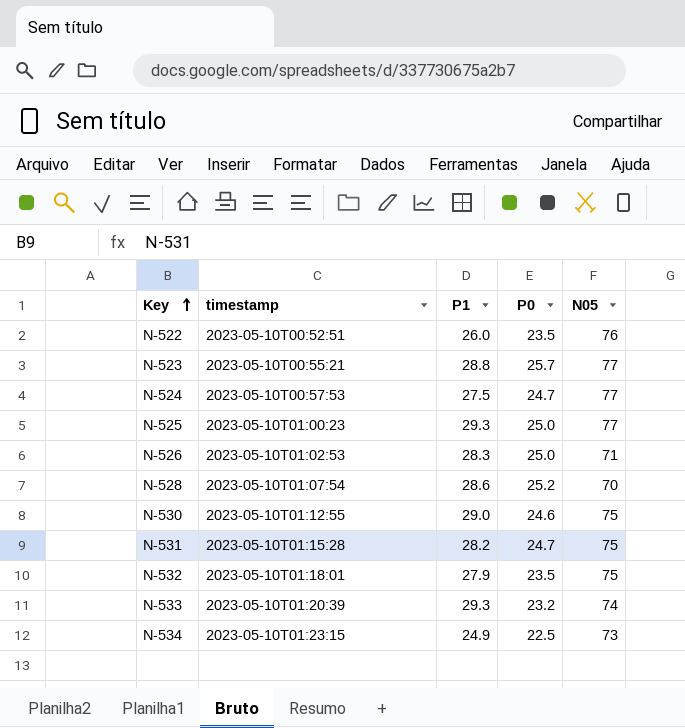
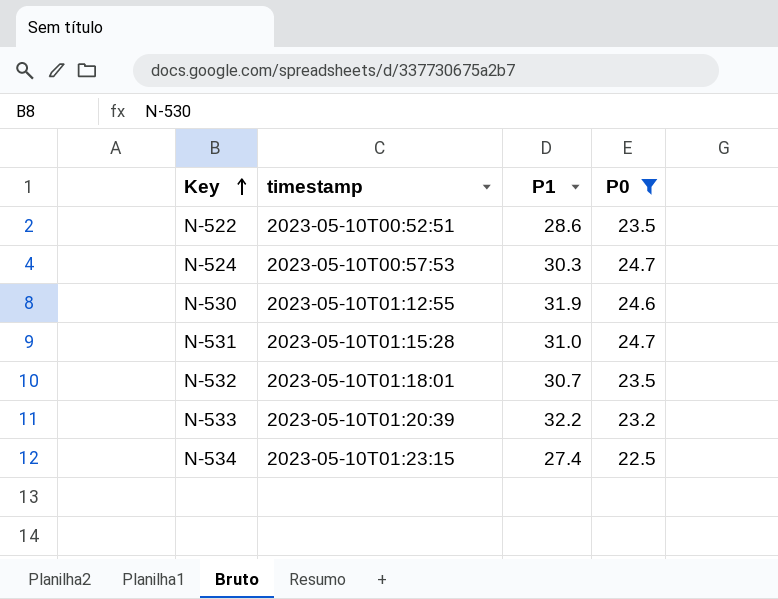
filter: none -> P0 <= 24.7
column N05 | position: 5 -> none
N-522 | P1: 26.0 -> 28.6
N-524 | P1: 27.5 -> 30.3
N-530 | P1: 29.0 -> 31.9
N-531 | P1: 28.2 -> 31.0
N-532 | P1: 27.9 -> 30.7
N-533 | P1: 29.3 -> 32.2
N-534 | P1: 24.9 -> 27.4

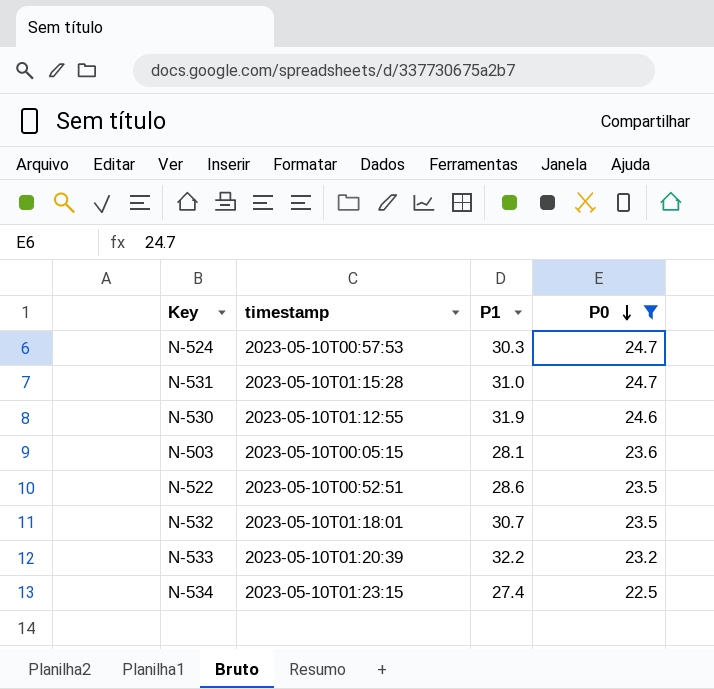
row order: Key ascending -> P0 descending
row N-503: none -> 2023-05-10T00:05:15 | 28.1 | 23.6

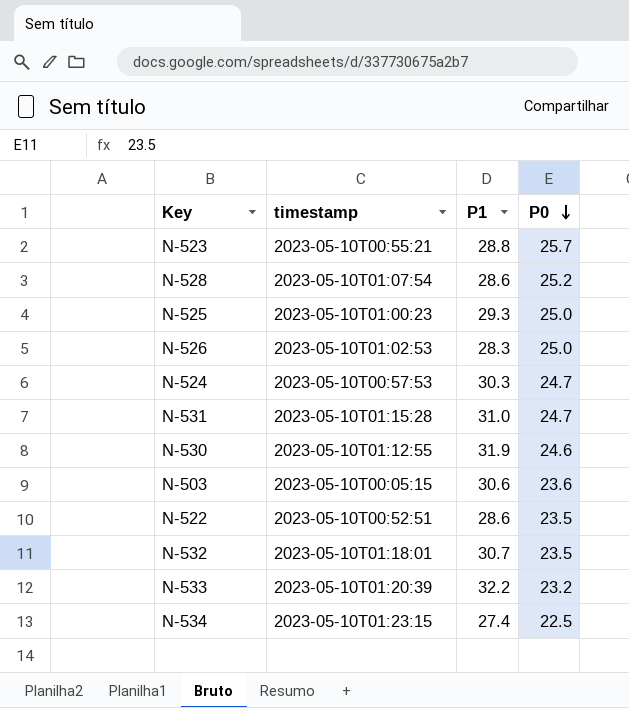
filter: P0 <= 24.7 -> none
N-503 | P1: 28.1 -> 30.6

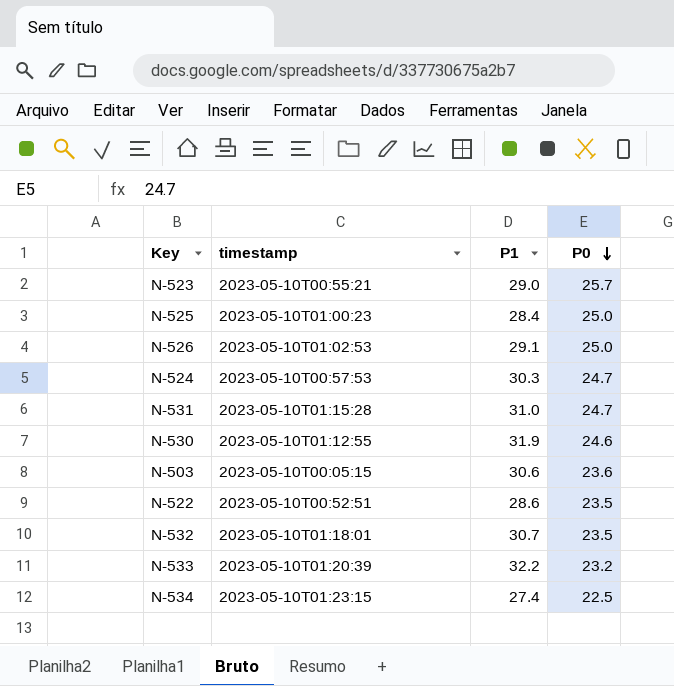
row N-528: 2023-05-10T01:07:54 | 28.6 | 25.2 -> none
N-523 | P1: 28.8 -> 29.0
N-525 | P1: 29.3 -> 28.4
N-526 | P1: 28.3 -> 29.1

